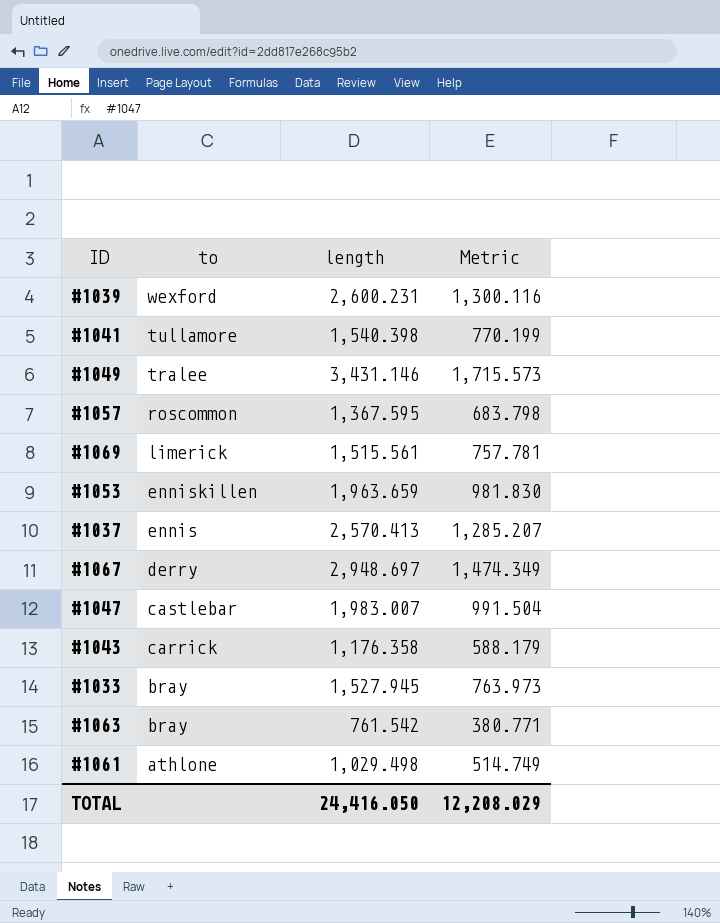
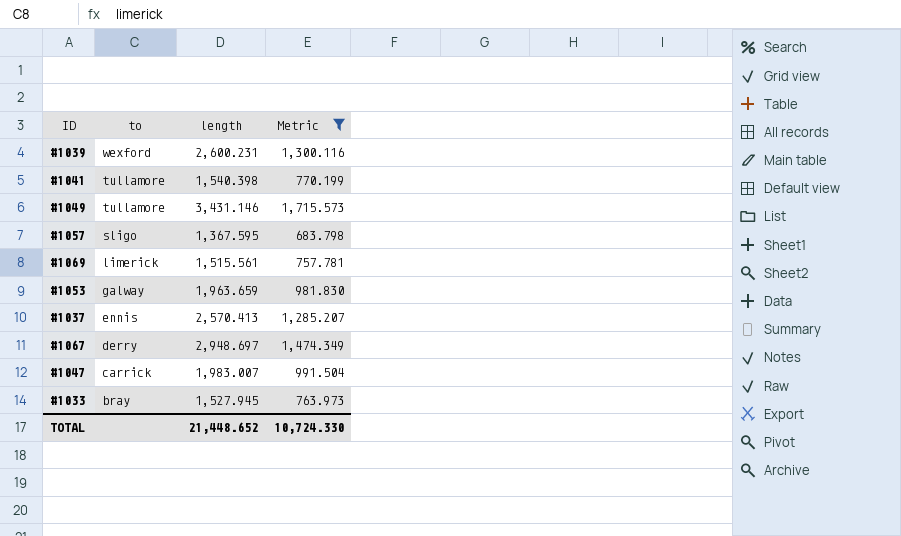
filter: none -> Metric >= 683.798
#1049 | to: tralee -> tullamore
#1057 | to: roscommon -> sligo
#1053 | to: enniskillen -> galway
#1047 | to: castlebar -> carrick
TOTAL | length: 24,416.050 -> 21,448.652
TOTAL | Metric: 12,208.029 -> 10,724.330

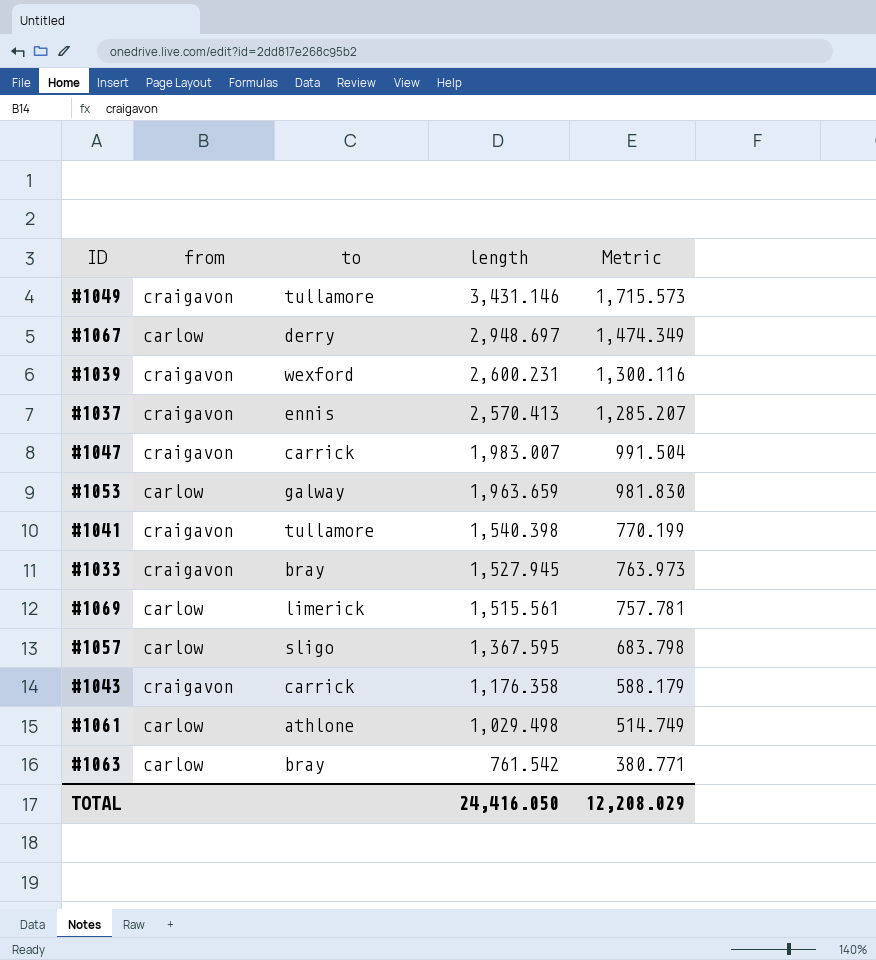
filter: Metric >= 683.798 -> none
row order: to descending -> length descending
column from | position: none -> 2
TOTAL | length: 21,448.652 -> 24,416.050
TOTAL | Metric: 10,724.330 -> 12,208.029

